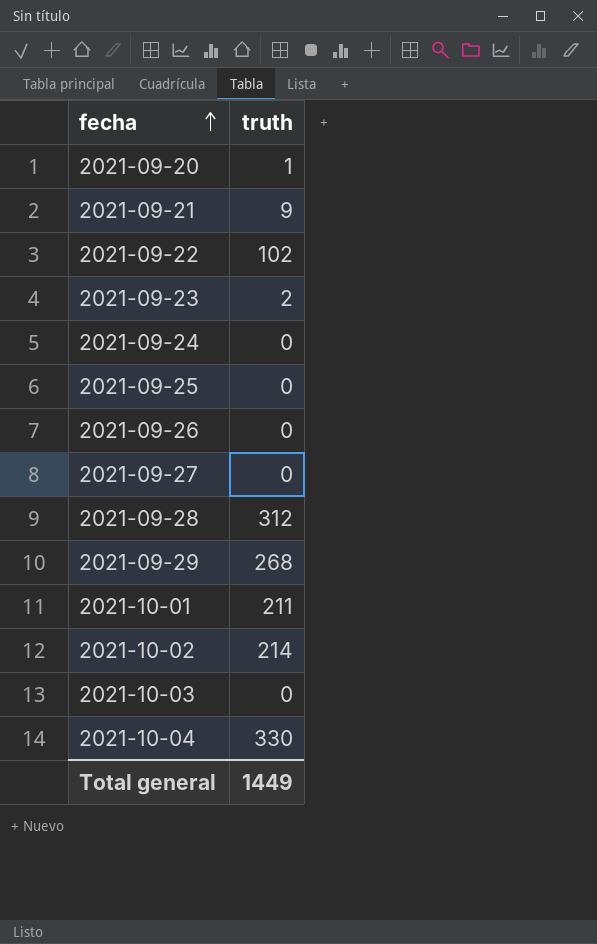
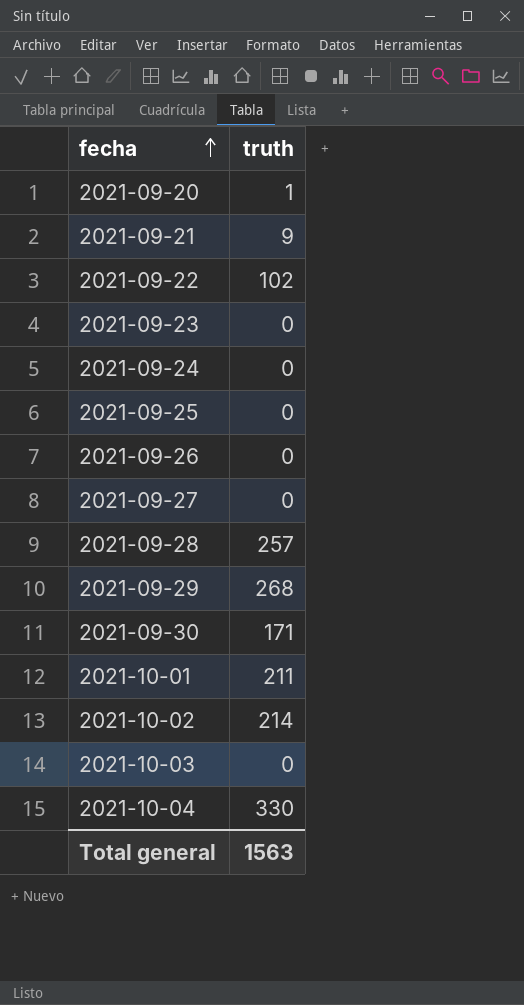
2021-09-23 | truth: 2 -> 0
2021-09-28 | truth: 312 -> 257
row 2021-09-30: none -> 171
Total general | truth: 1449 -> 1563

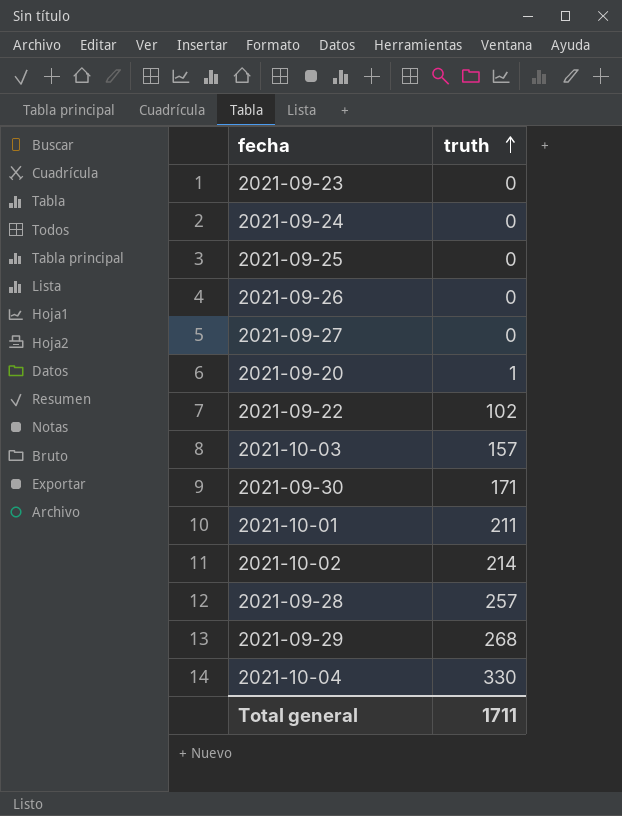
row order: fecha ascending -> truth ascending
row 2021-09-21: 9 -> none
2021-10-03 | truth: 0 -> 157
Total general | truth: 1563 -> 1711

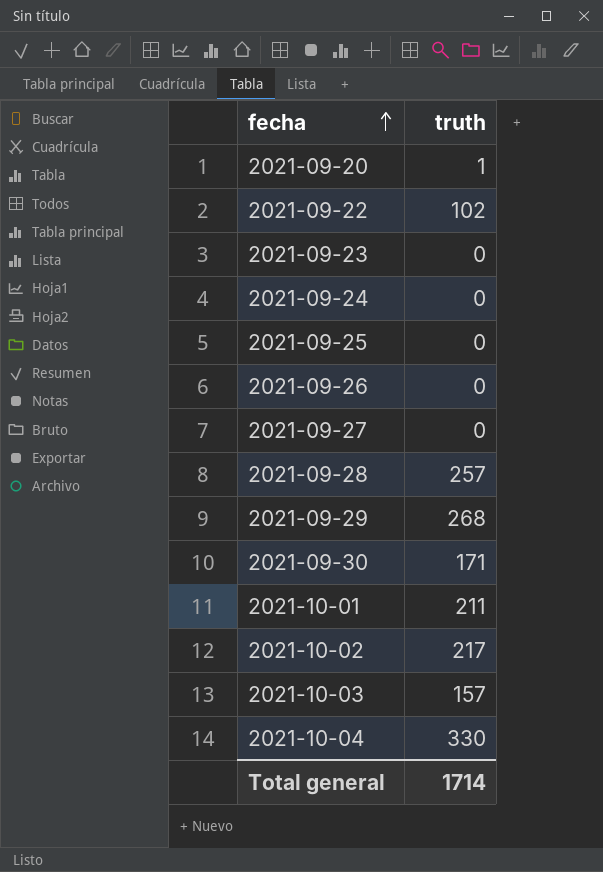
row order: truth ascending -> fecha ascending
2021-10-02 | truth: 214 -> 217
Total general | truth: 1711 -> 1714

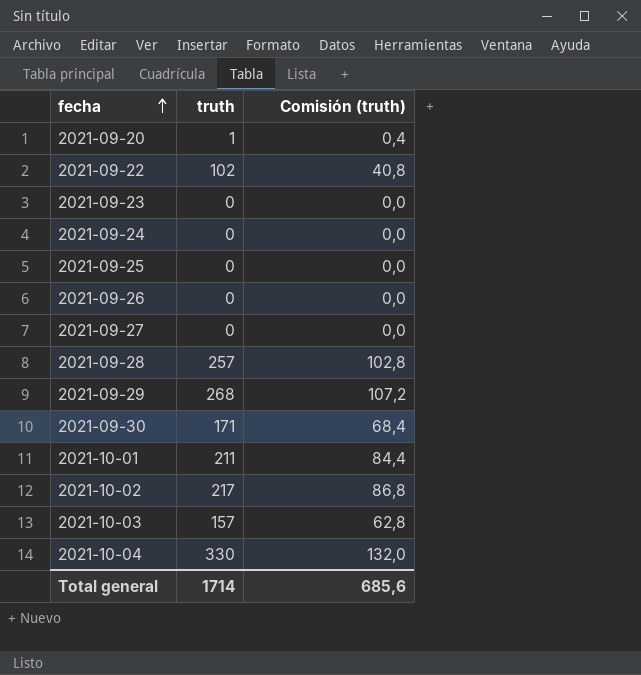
column Comisión (truth) | formula: none -> [truth] * 0,4

